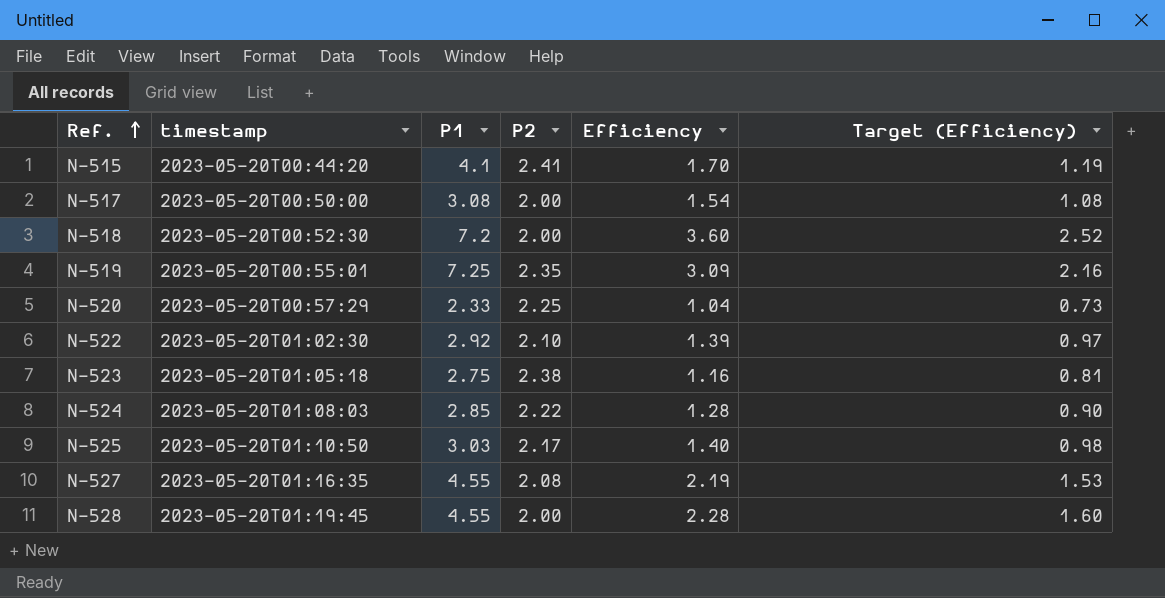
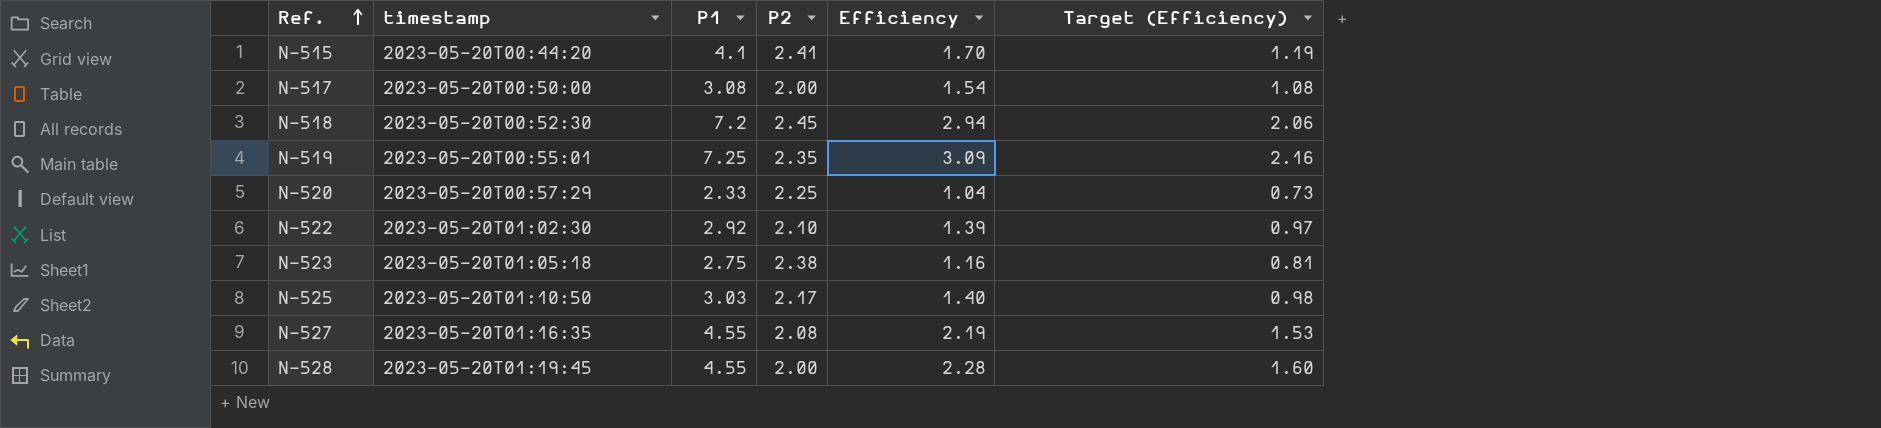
row N-524: 2023-05-20T01:08:03 | 2.85 | 2.22 | 1.28 | 0.90 -> none
N-518 | P2: 2.00 -> 2.45
N-518 | Efficiency: 3.60 -> 2.94
N-518 | Target (Efficiency): 2.52 -> 2.06

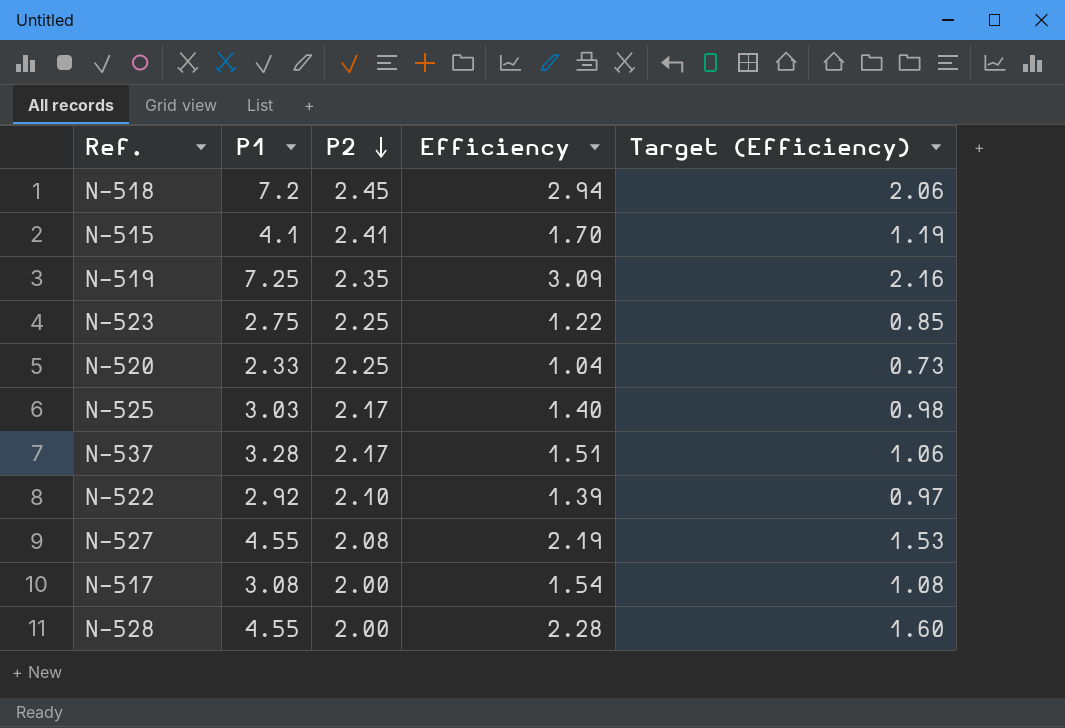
row order: Ref. ascending -> P2 descending
column timestamp | position: 2 -> none
N-523 | P2: 2.38 -> 2.25
N-523 | Efficiency: 1.16 -> 1.22
N-523 | Target (Efficiency): 0.81 -> 0.85
row N-537: none -> 3.28 | 2.17 | 1.51 | 1.06

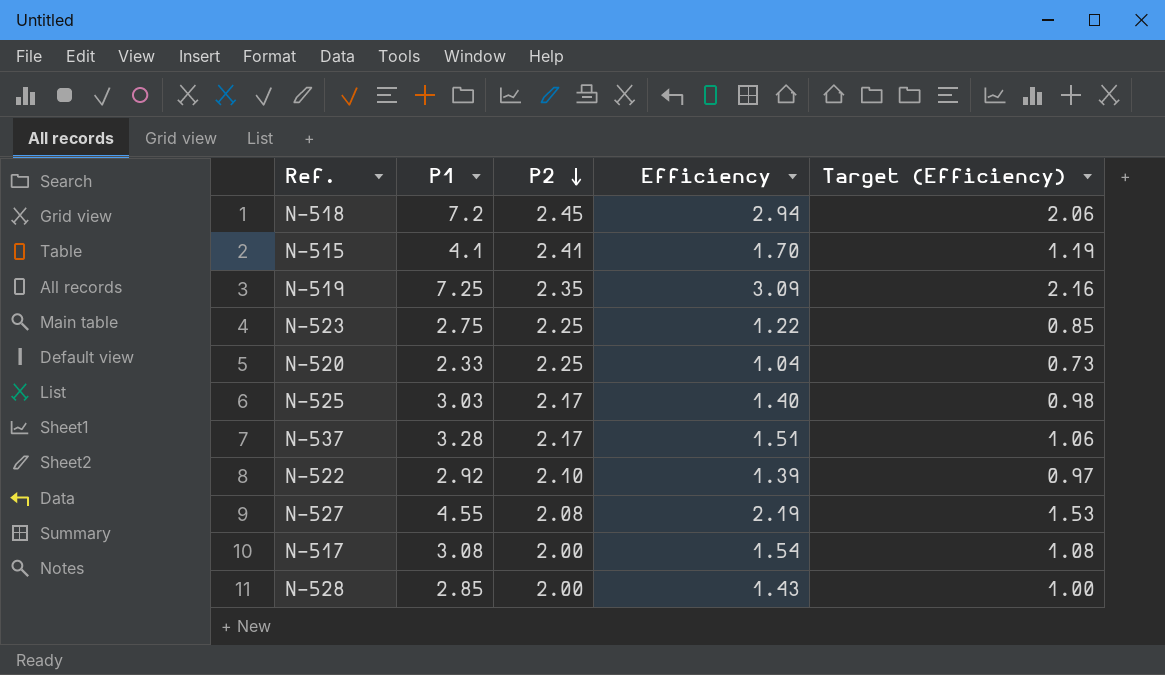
N-528 | P1: 4.55 -> 2.85
N-528 | Efficiency: 2.28 -> 1.43
N-528 | Target (Efficiency): 1.60 -> 1.00

